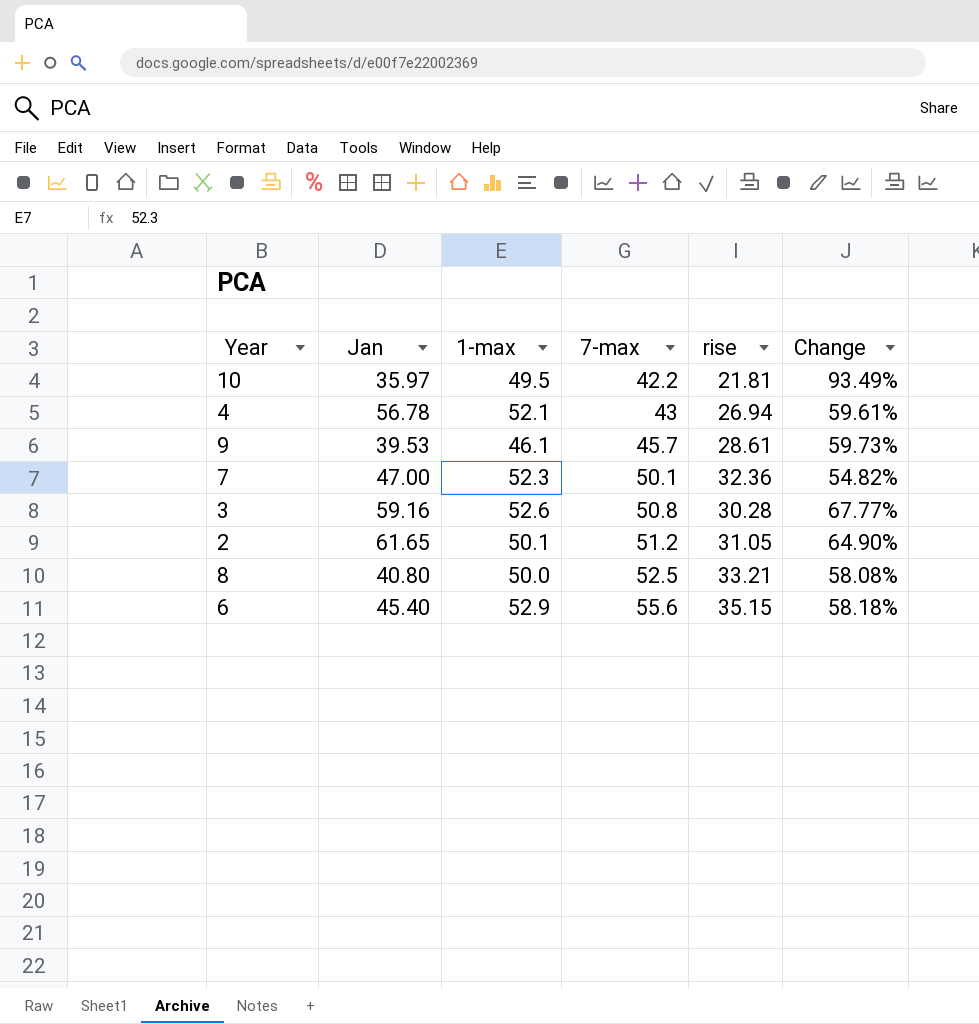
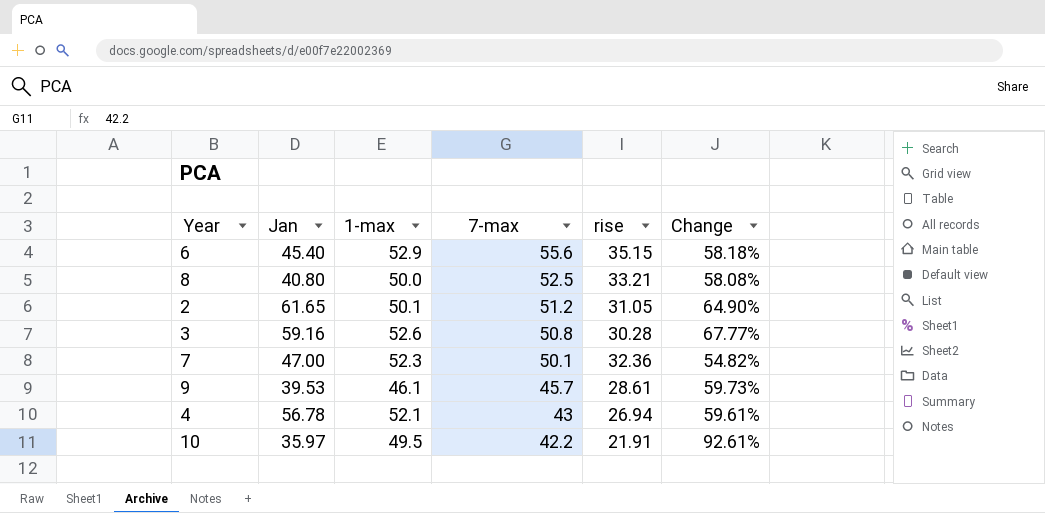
row order: 7-max ascending -> 7-max descending
10 | rise: 21.81 -> 21.91
10 | Change: 93.49% -> 92.61%

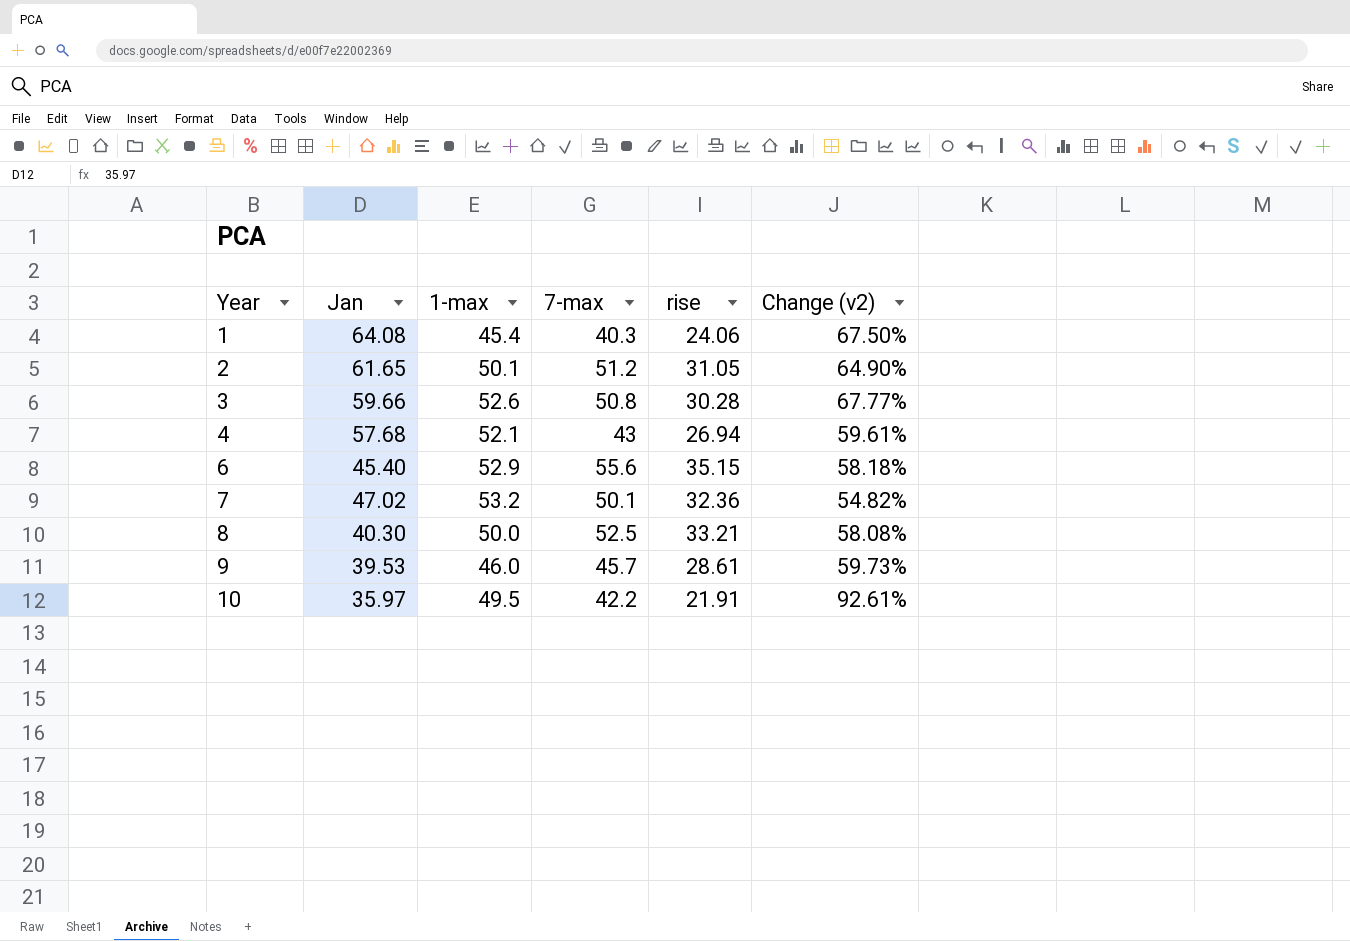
row order: 7-max descending -> Year ascending
column name: Change -> Change (v2)
row 1: none -> 64.08 | 45.4 | 40.3 | 24.06 | 67.50%
3 | Jan: 59.16 -> 59.66
4 | Jan: 56.78 -> 57.68
7 | Jan: 47.00 -> 47.02
7 | 1-max: 52.3 -> 53.2
8 | Jan: 40.80 -> 40.30
9 | 1-max: 46.1 -> 46.0

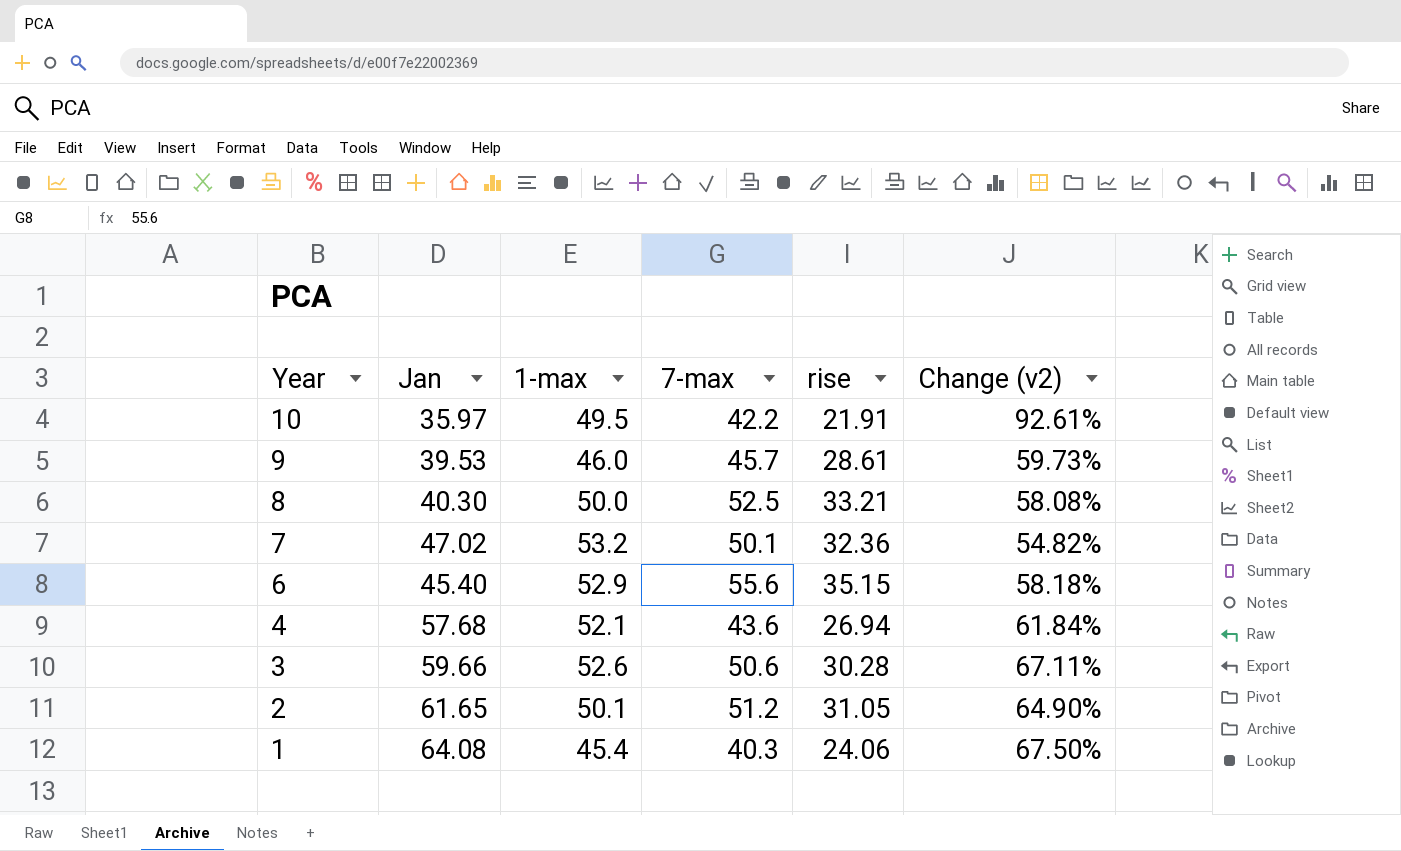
row order: Year ascending -> Year descending
4 | 7-max: 43 -> 43.6
4 | Change (v2): 59.61% -> 61.84%
3 | 7-max: 50.8 -> 50.6
3 | Change (v2): 67.77% -> 67.11%

